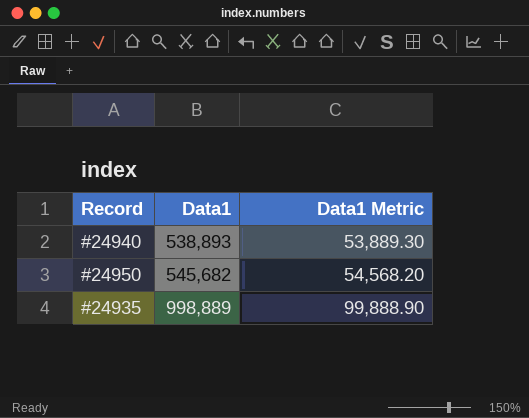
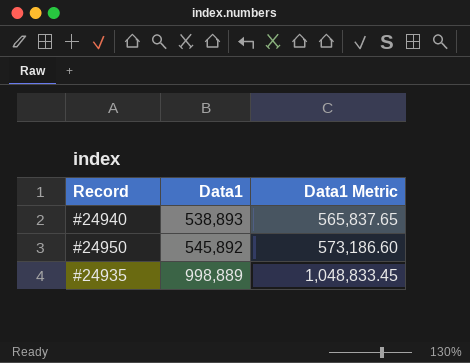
column Data1 Metric | formula: [Data1] * 0.1 -> [Data1] * 1.05
#24950 | Data1: 545,682 -> 545,892

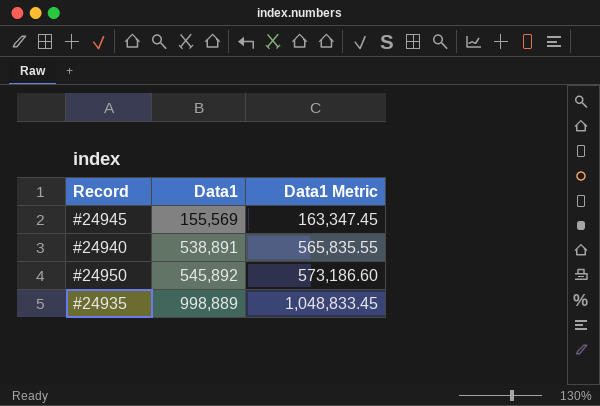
row #24945: none -> 155,569 | 163,347.45
#24940 | Data1: 538,893 -> 538,891
#24940 | Data1 Metric: 565,837.65 -> 565,835.55

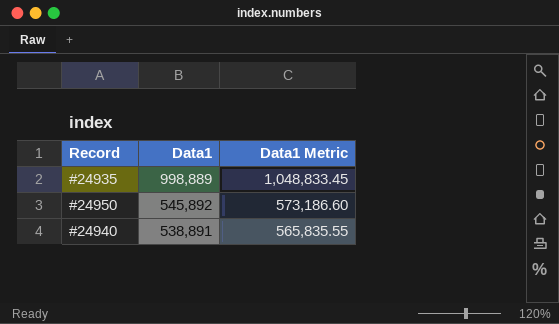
row order: Data1 ascending -> Data1 descending
row #24945: 155,569 | 163,347.45 -> none

